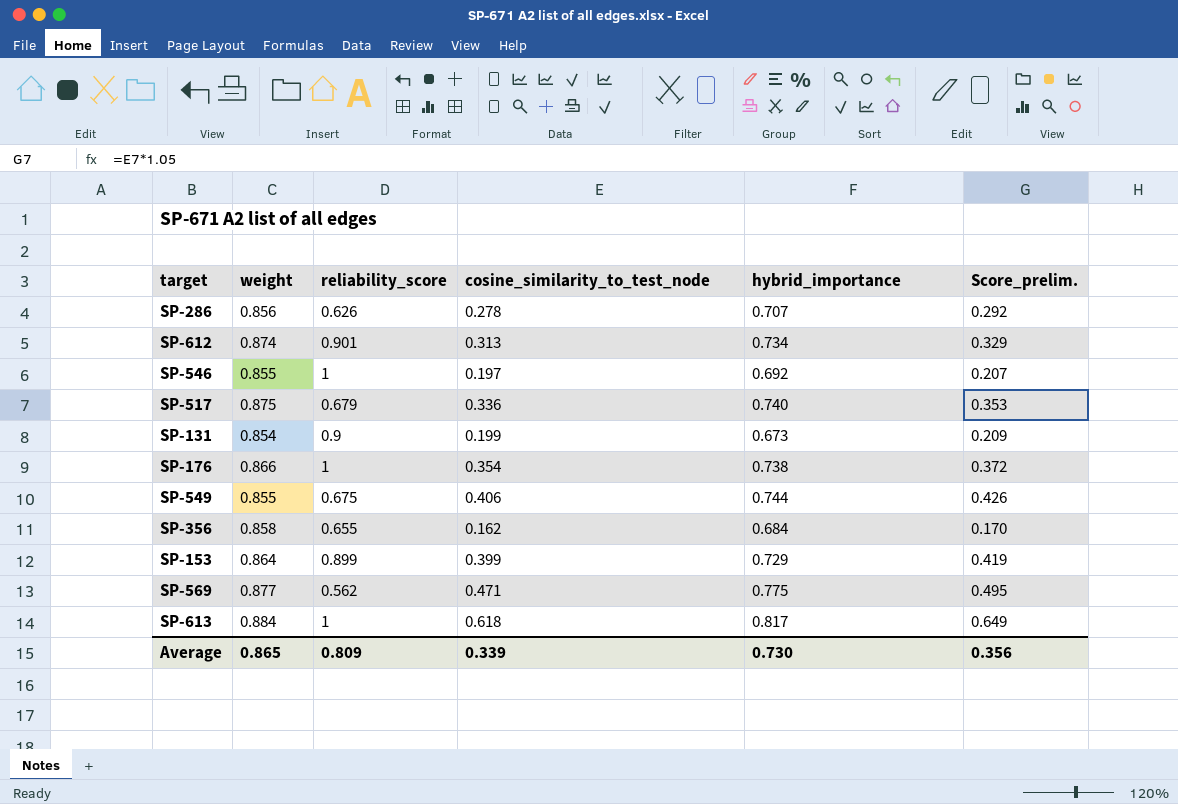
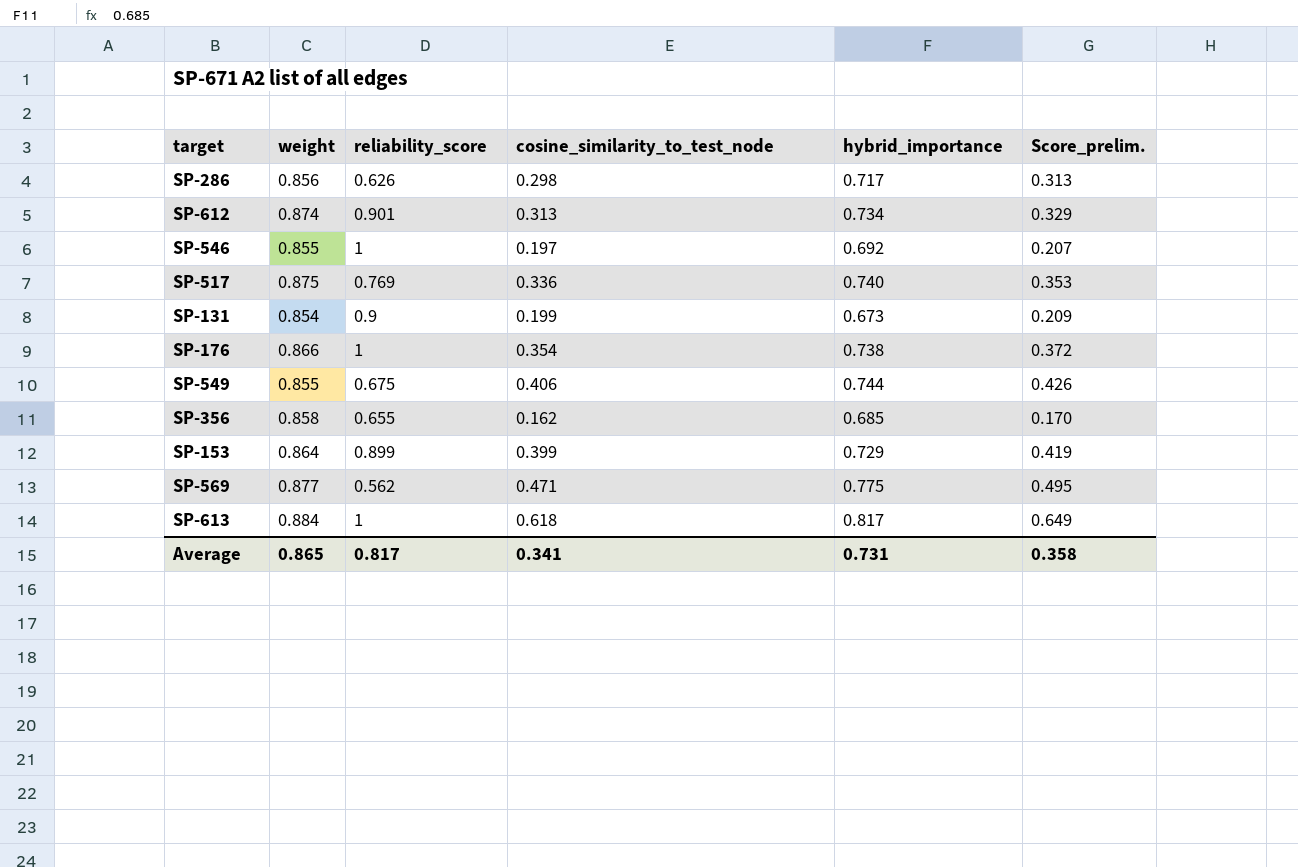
SP-286 | cosine_similarity_to_test_node: 0.278 -> 0.298
SP-286 | hybrid_importance: 0.707 -> 0.717
SP-286 | Score_prelim.: 0.292 -> 0.313
SP-517 | reliability_score: 0.679 -> 0.769
SP-356 | hybrid_importance: 0.684 -> 0.685
Average | reliability_score: 0.809 -> 0.817
Average | cosine_similarity_to_test_node: 0.339 -> 0.341
Average | hybrid_importance: 0.730 -> 0.731
Average | Score_prelim.: 0.356 -> 0.358

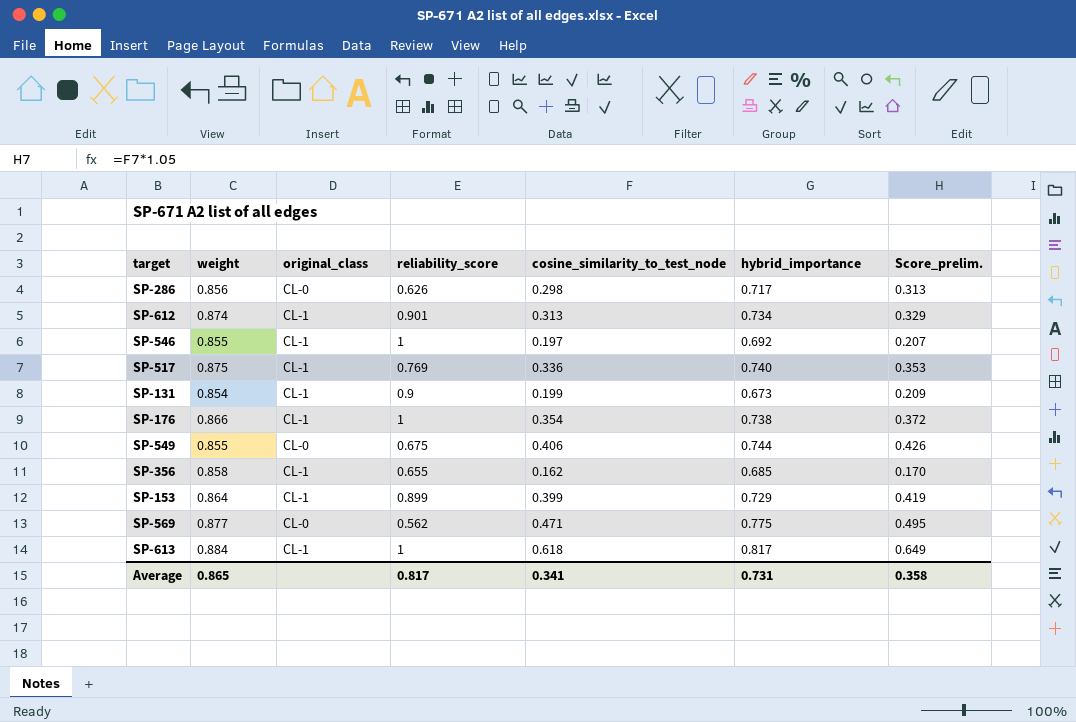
column original_class | position: none -> 3

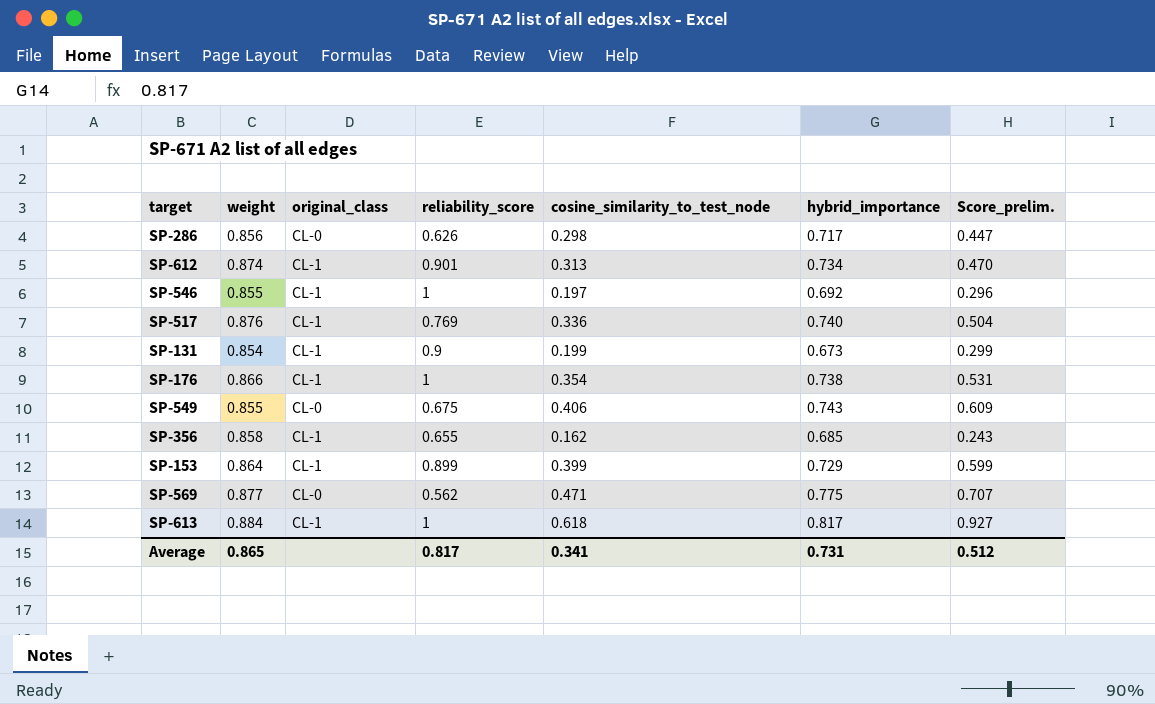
column Score_prelim. | formula: [cosine_similarity_to_test_node] * 1.05 -> [cosine_similarity_to_test_node] * 1.5
SP-517 | weight: 0.875 -> 0.876
SP-549 | hybrid_importance: 0.744 -> 0.743
Average | Score_prelim.: 0.358 -> 0.512

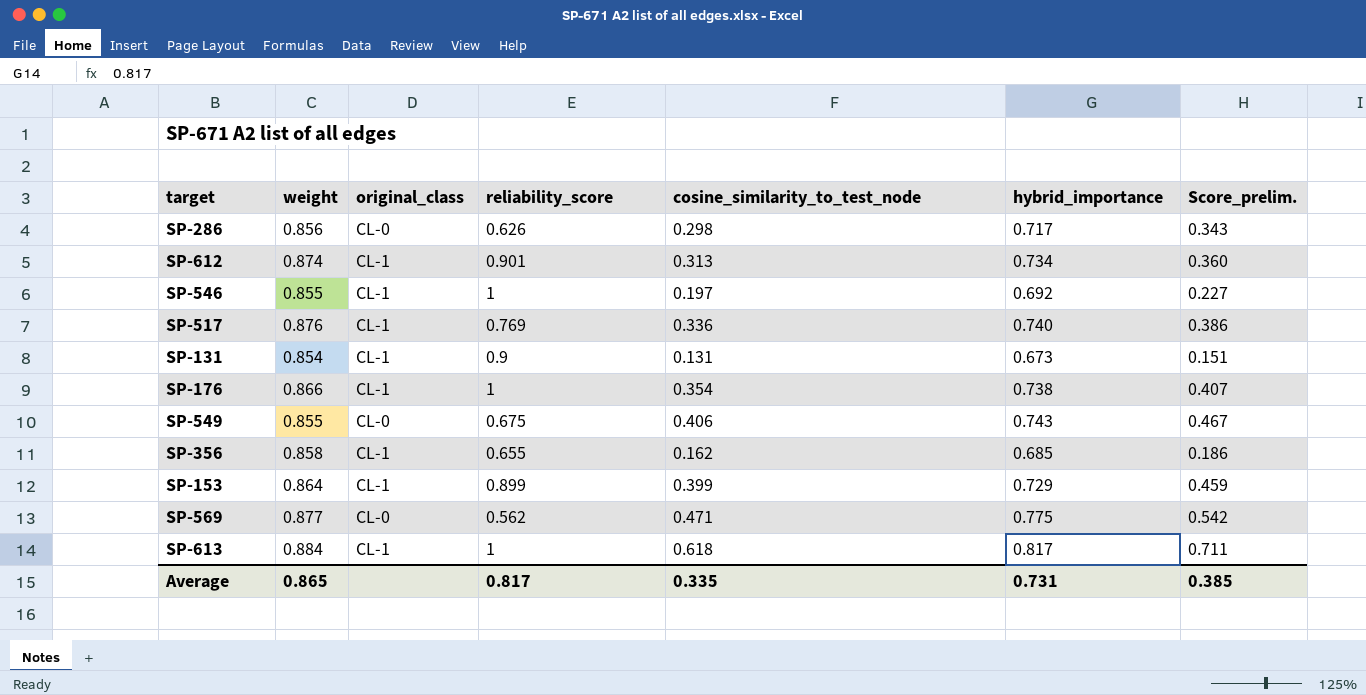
column Score_prelim. | formula: [cosine_similarity_to_test_node] * 1.5 -> [cosine_similarity_to_test_node] * 1.15
SP-131 | cosine_similarity_to_test_node: 0.199 -> 0.131
Average | cosine_similarity_to_test_node: 0.341 -> 0.335
Average | Score_prelim.: 0.512 -> 0.385

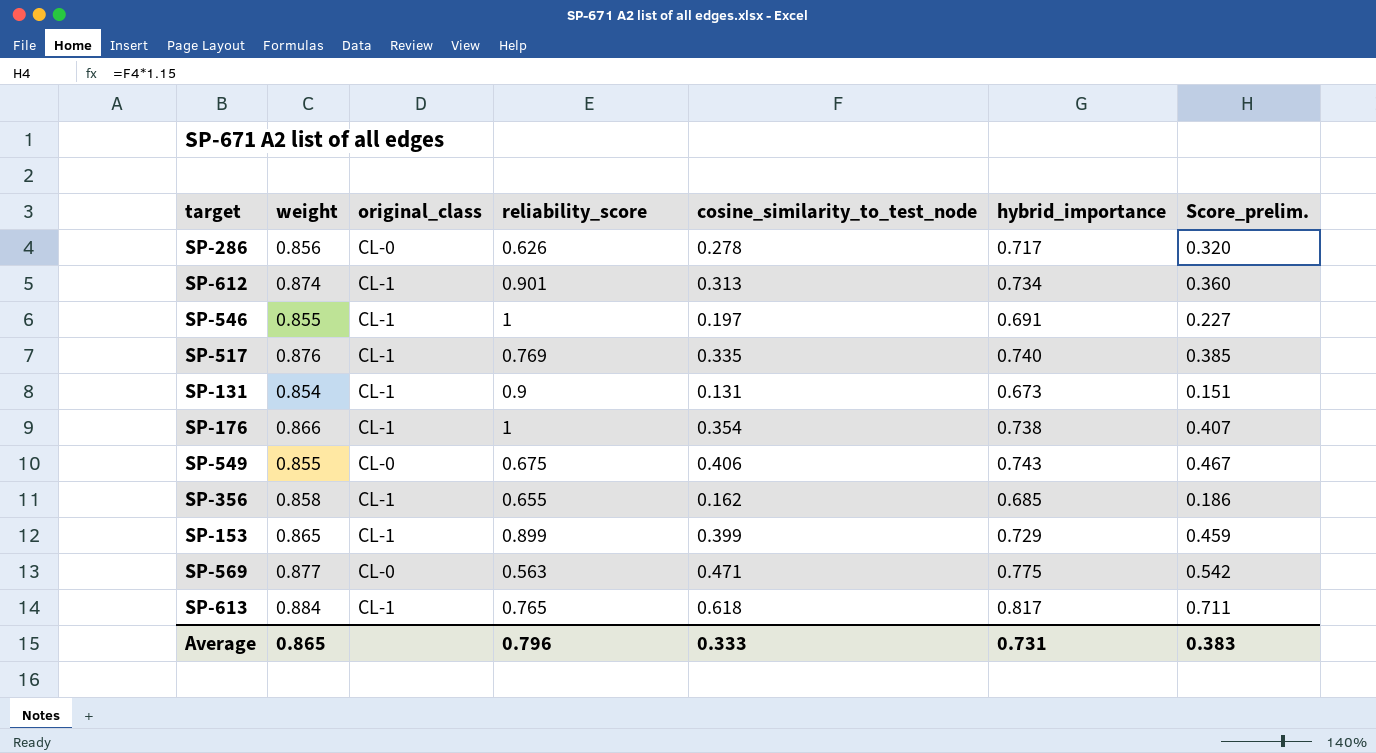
SP-286 | cosine_similarity_to_test_node: 0.298 -> 0.278
SP-286 | Score_prelim.: 0.343 -> 0.320
SP-546 | hybrid_importance: 0.692 -> 0.691
SP-517 | cosine_similarity_to_test_node: 0.336 -> 0.335
SP-517 | Score_prelim.: 0.386 -> 0.385
SP-153 | weight: 0.864 -> 0.865
SP-569 | reliability_score: 0.562 -> 0.563
SP-613 | reliability_score: 1 -> 0.765
Average | reliability_score: 0.817 -> 0.796
Average | cosine_similarity_to_test_node: 0.335 -> 0.333
Average | Score_prelim.: 0.385 -> 0.383

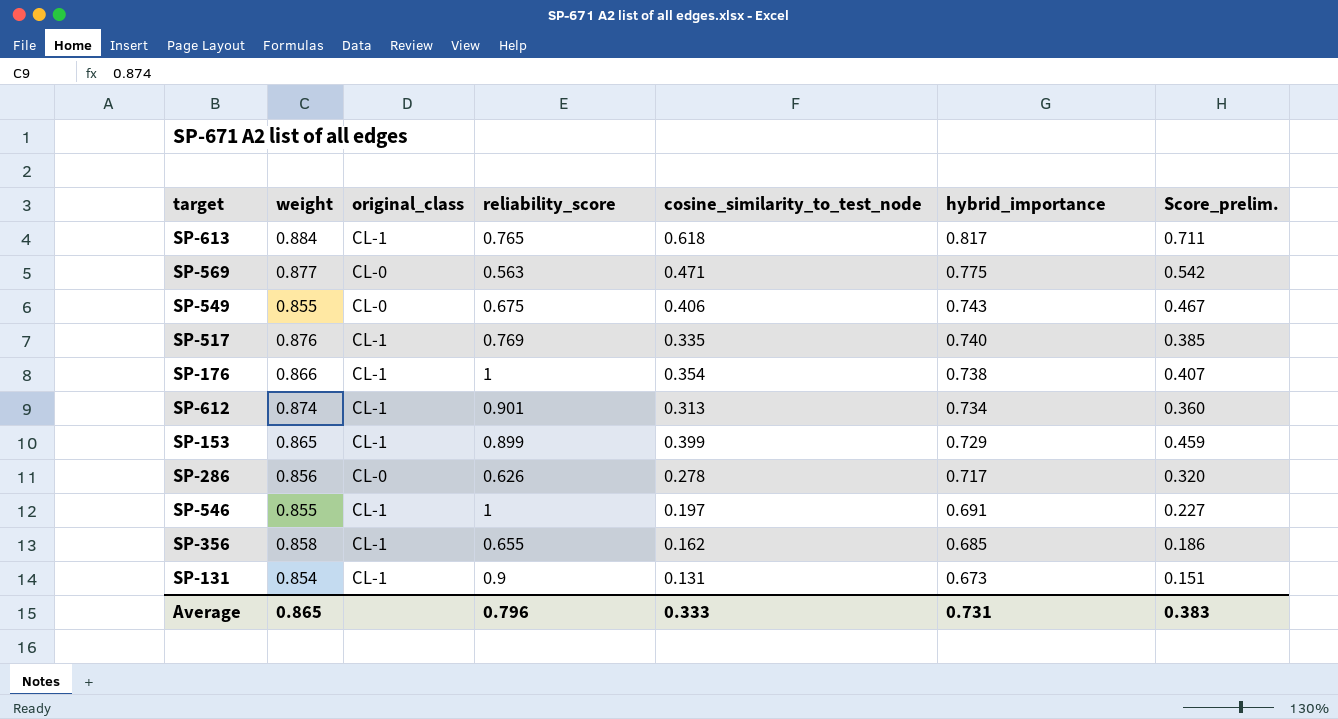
row order: none -> hybrid_importance descending

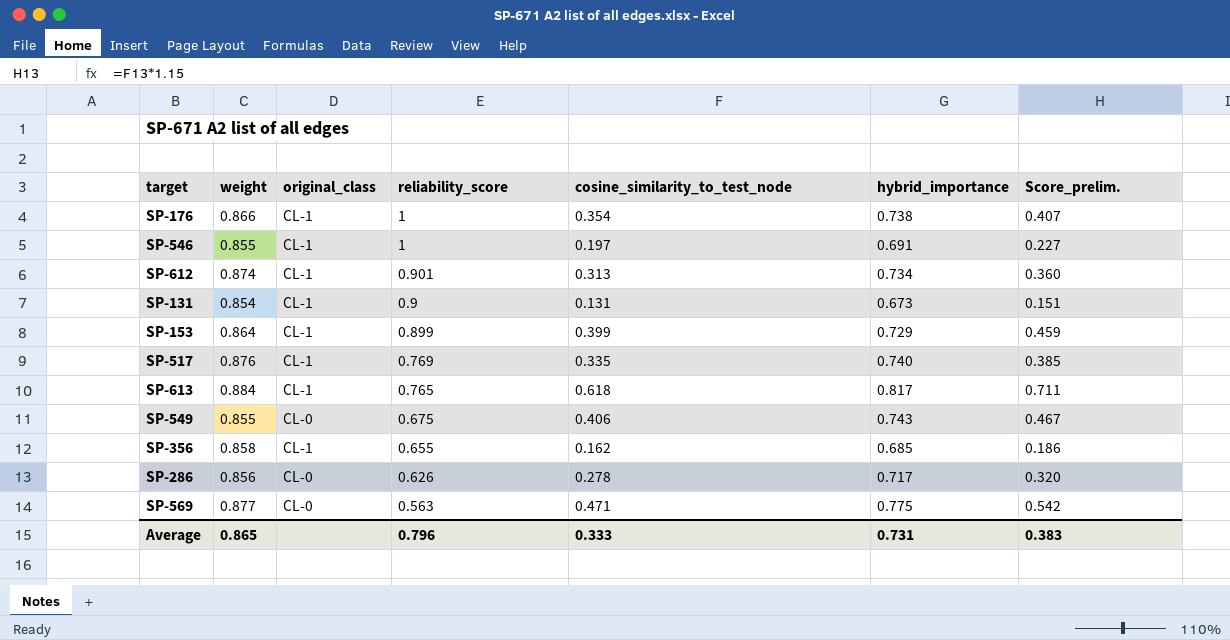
row order: hybrid_importance descending -> reliability_score descending
SP-153 | weight: 0.865 -> 0.864

